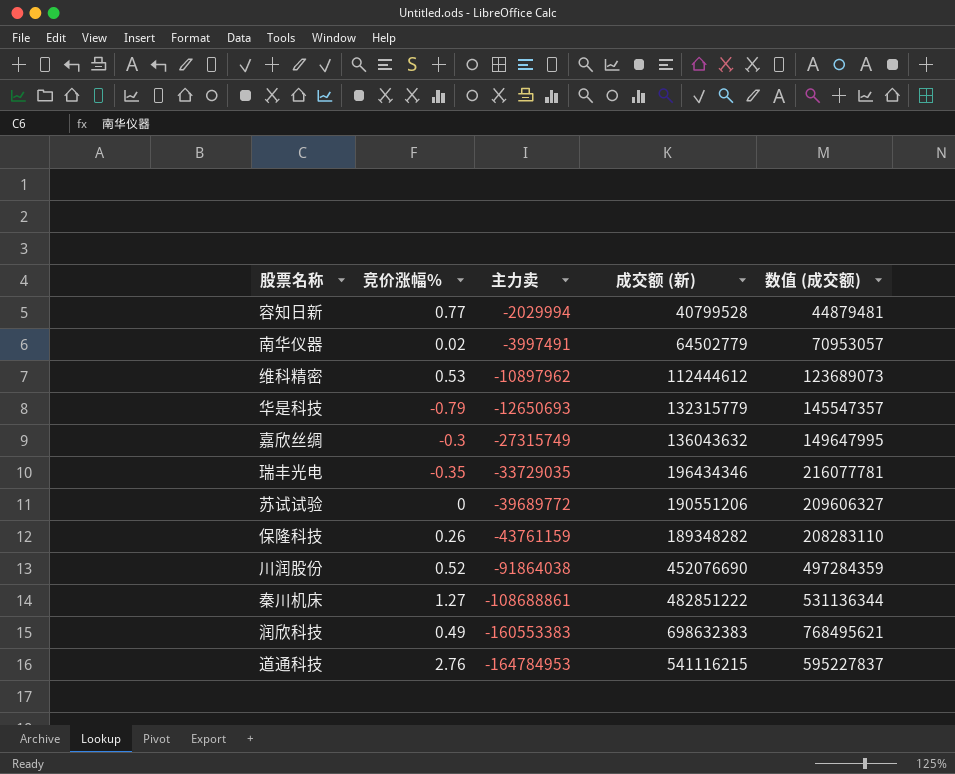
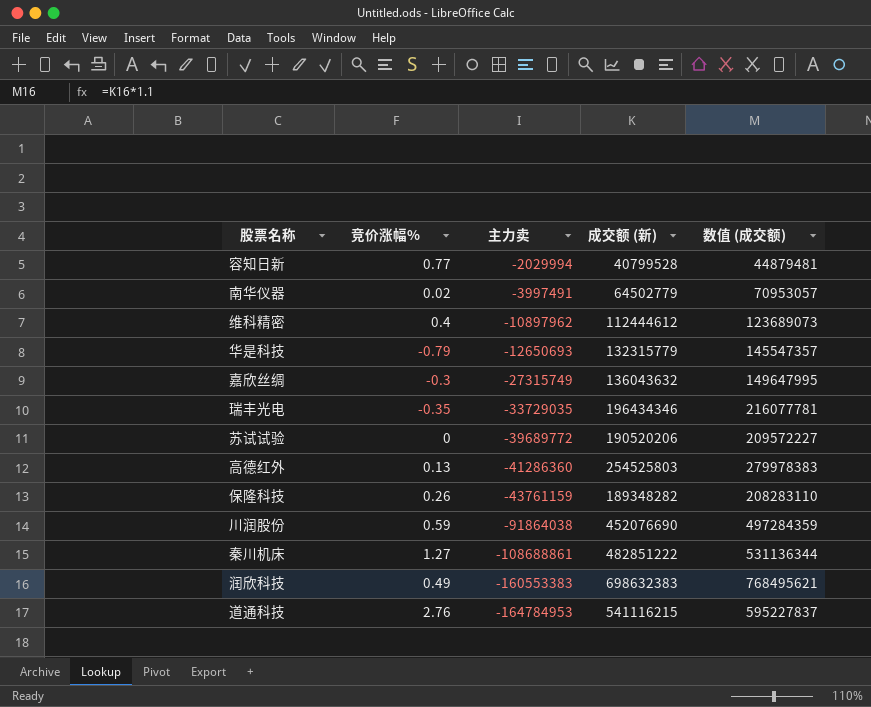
维科精密 | 竞价涨幅%: 0.53 -> 0.4
苏试试验 | 成交额 (新): 190551206 -> 190520206
苏试试验 | 数值 (成交额): 209606327 -> 209572227
row 高德红外: none -> 0.13 | -41286360 | 254525803 | 279978383
川润股份 | 竞价涨幅%: 0.52 -> 0.59

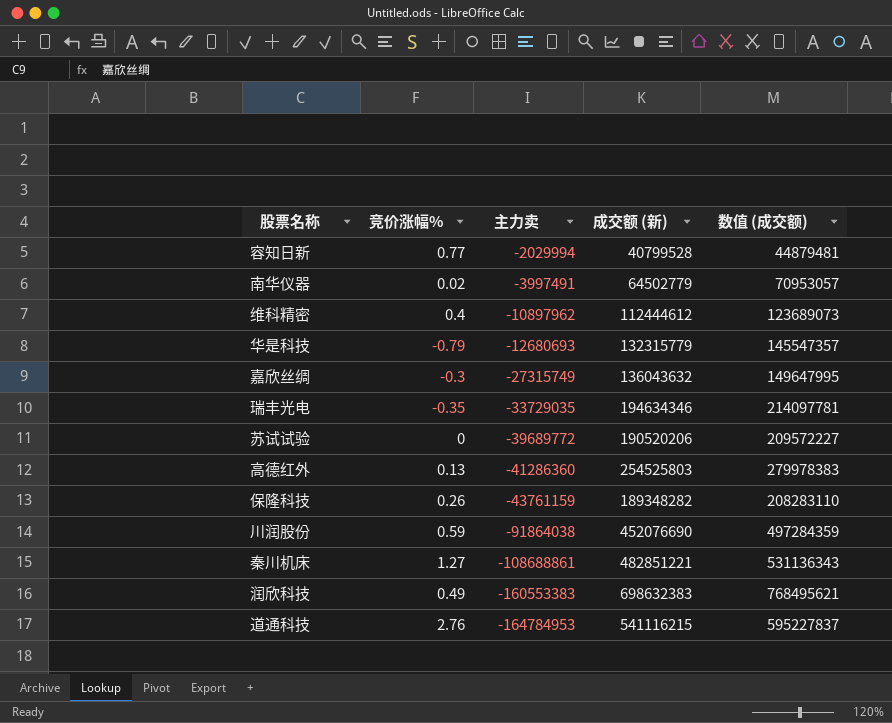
华是科技 | 主力卖: -12650693 -> -12680693
瑞丰光电 | 成交额 (新): 196434346 -> 194634346
瑞丰光电 | 数值 (成交额): 216077781 -> 214097781
秦川机床 | 成交额 (新): 482851222 -> 482851221
秦川机床 | 数值 (成交额): 531136344 -> 531136343

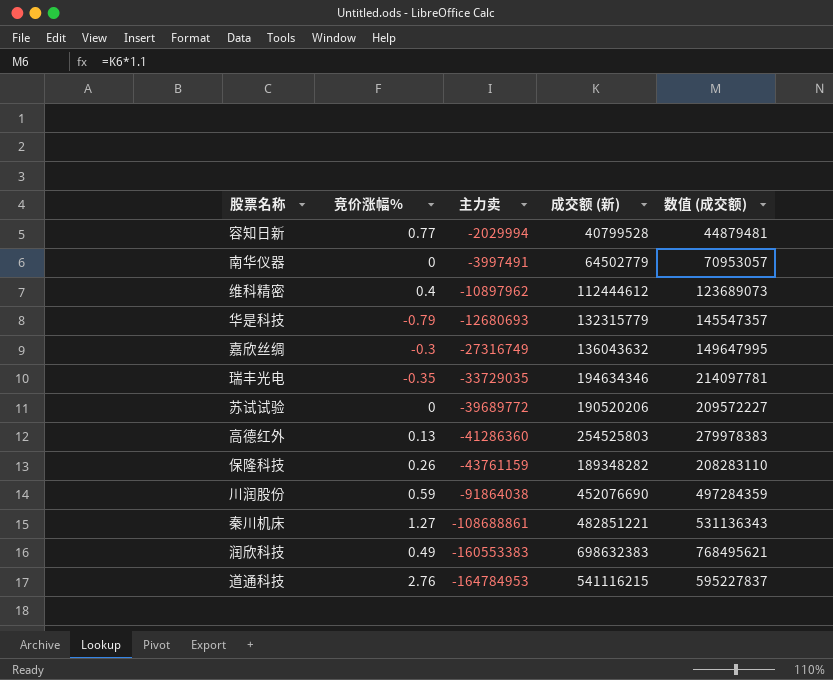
南华仪器 | 竞价涨幅%: 0.02 -> 0
嘉欣丝绸 | 主力卖: -27315749 -> -27316749

